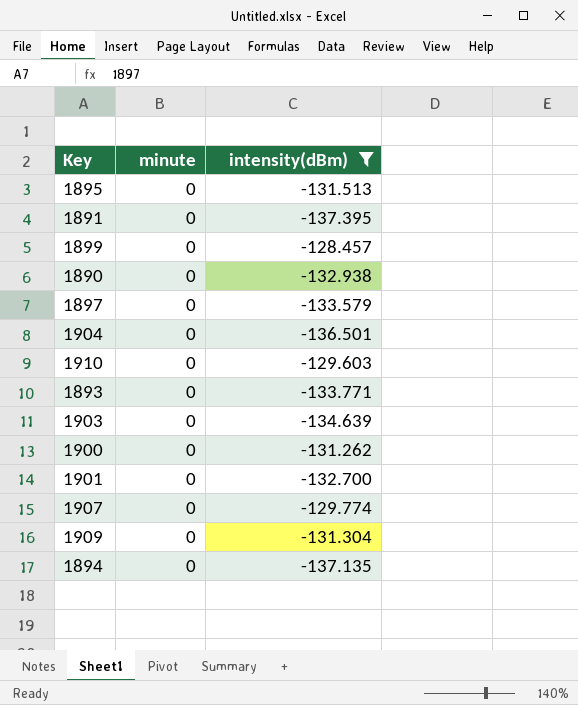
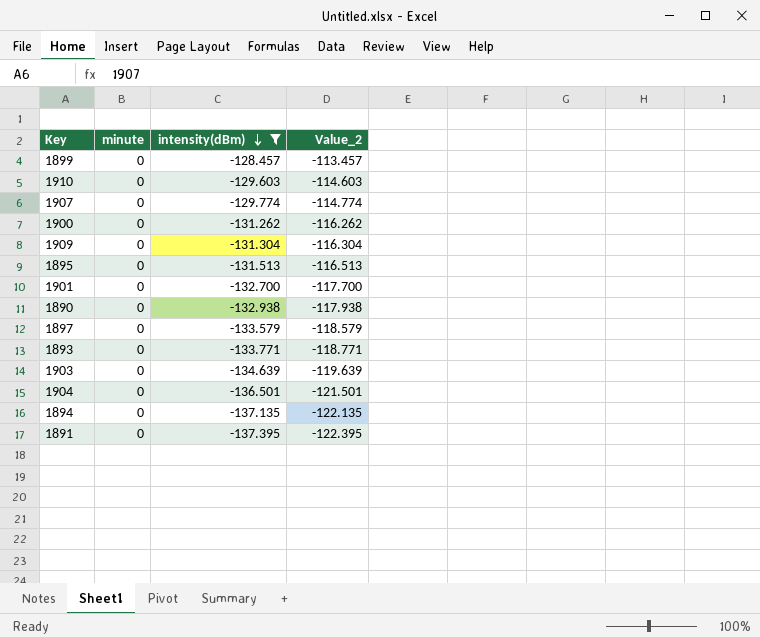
row order: none -> intensity(dBm) descending
column Value_2 | formula: none -> [intensity(dBm)] + 15

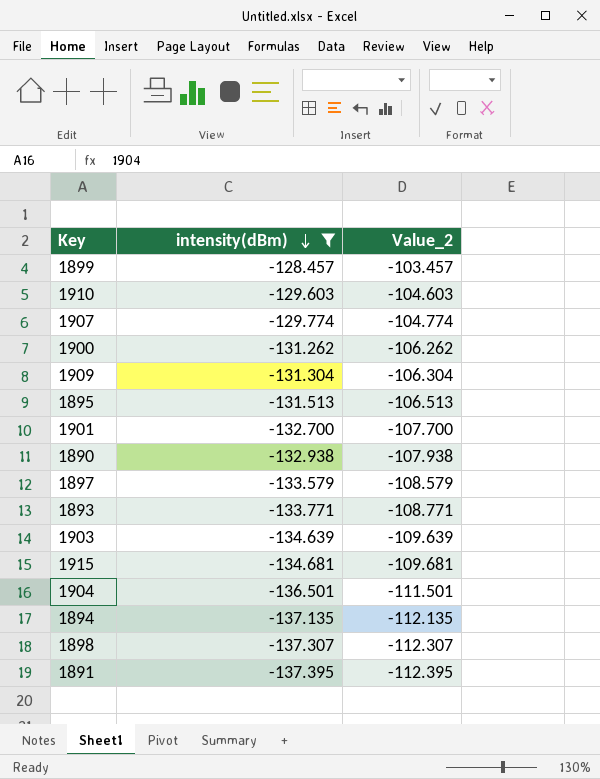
column minute | position: 2 -> none
column Value_2 | formula: [intensity(dBm)] + 15 -> [intensity(dBm)] + 25
row 1915: none -> -134.681 | -109.681
row 1898: none -> -137.307 | -112.307

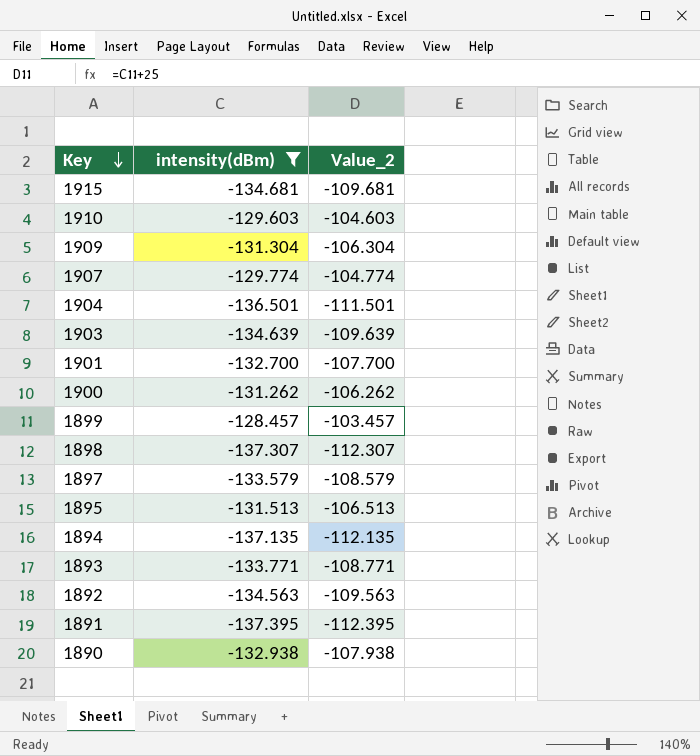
row order: intensity(dBm) descending -> Key descending
row 1892: none -> -134.563 | -109.563

